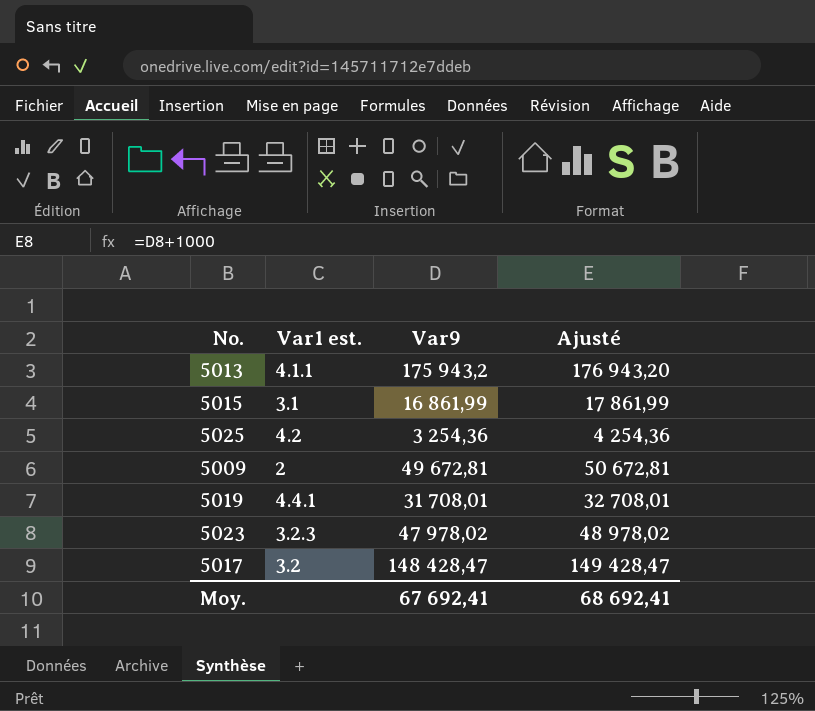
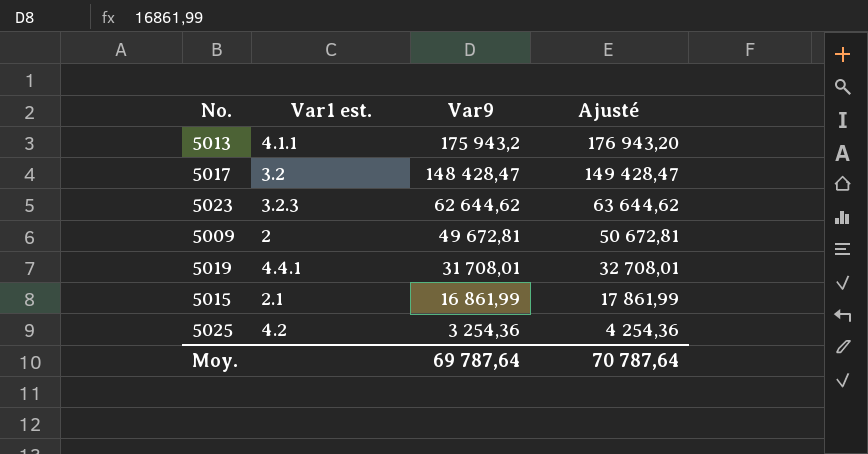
row order: none -> Var9 descending
5023 | Var9: 47 978,02 -> 62 644,62
5023 | Ajusté: 48 978,02 -> 63 644,62
5015 | Var1 est.: 3.1 -> 2.1
Moy. | Var9: 67 692,41 -> 69 787,64
Moy. | Ajusté: 68 692,41 -> 70 787,64

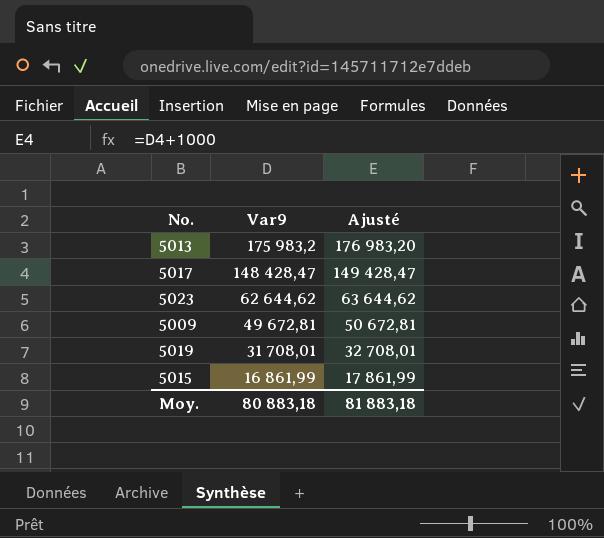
column Var1 est. | position: 2 -> none
row 5025: 4.2 | 3 254,36 | 4 254,36 -> none
5013 | Var9: 175 943,2 -> 175 983,2
5013 | Ajusté: 176 943,20 -> 176 983,20
Moy. | Var9: 69 787,64 -> 80 883,18
Moy. | Ajusté: 70 787,64 -> 81 883,18

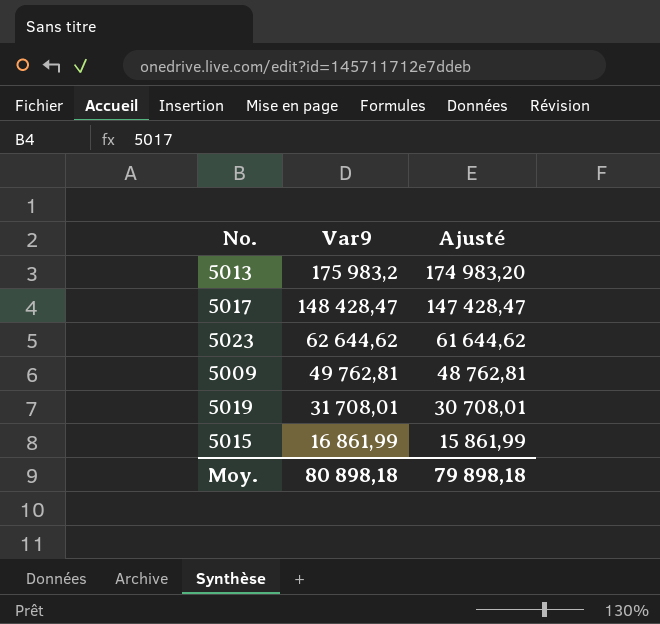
column Ajusté | formula: [Var9] + 1000 -> [Var9] - 1000
5009 | Var9: 49 672,81 -> 49 762,81
Moy. | Var9: 80 883,18 -> 80 898,18
Moy. | Ajusté: 81 883,18 -> 79 898,18

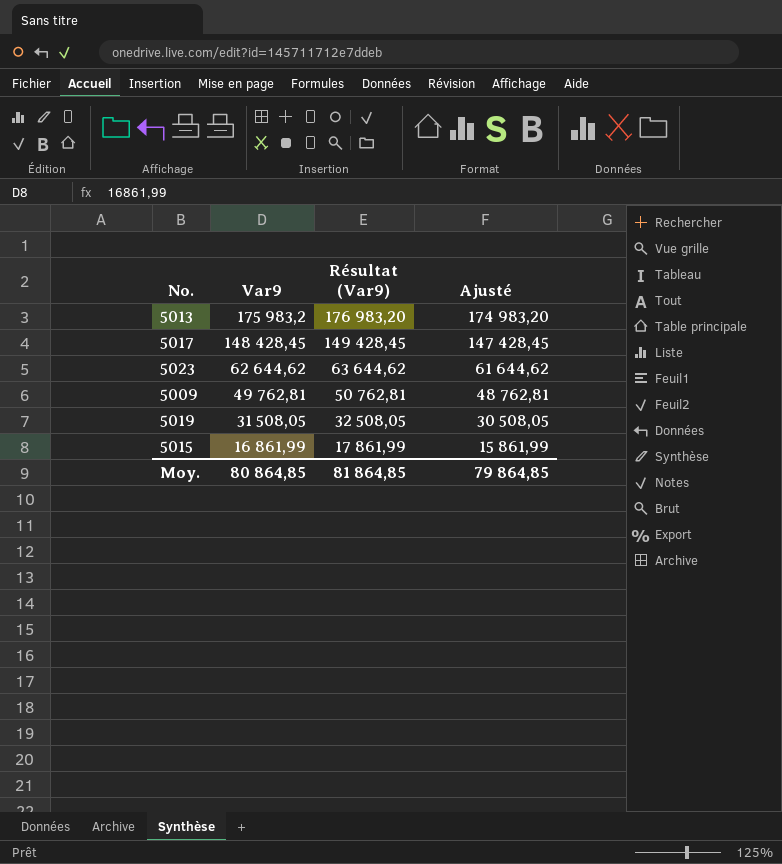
column Résultat (Var9) | formula: none -> [Var9] + 1000
5017 | Var9: 148 428,47 -> 148 428,45
5017 | Ajusté: 147 428,47 -> 147 428,45
5019 | Var9: 31 708,01 -> 31 508,05
5019 | Ajusté: 30 708,01 -> 30 508,05
Moy. | Var9: 80 898,18 -> 80 864,85
Moy. | Ajusté: 79 898,18 -> 79 864,85

